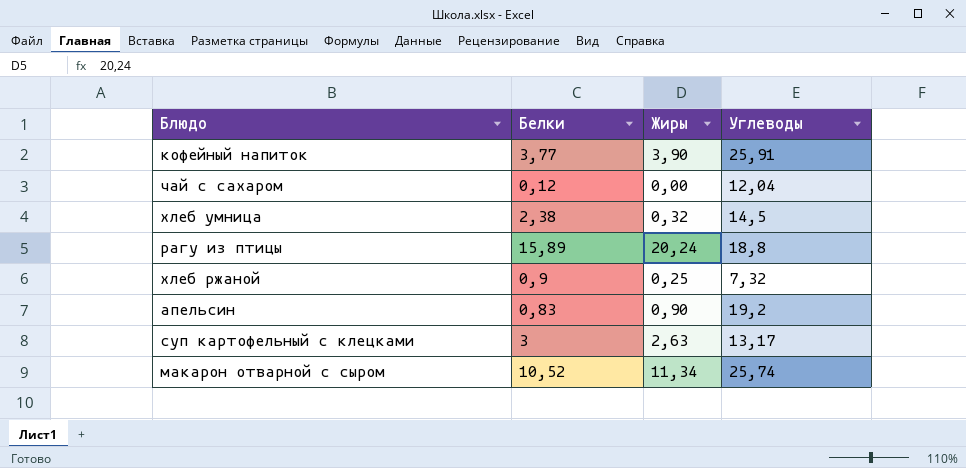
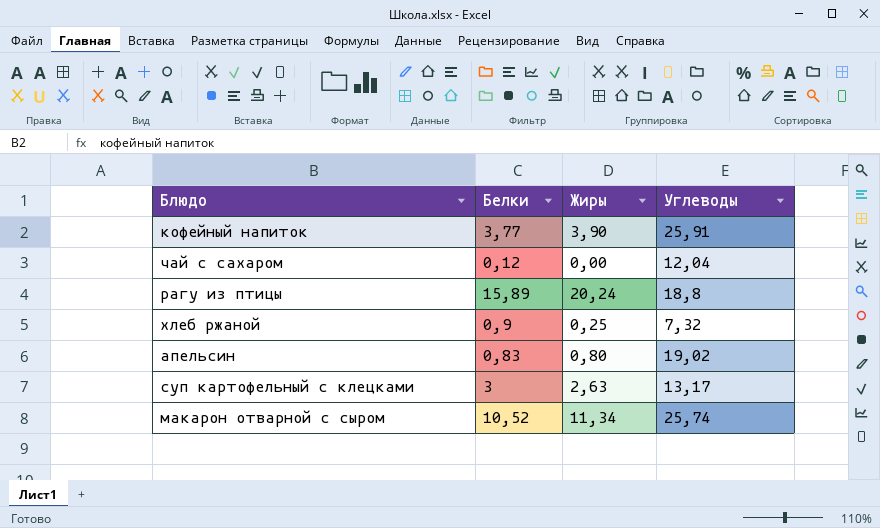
row хлеб умница: 2,38 | 0,32 | 14,5 -> none
апельсин | Жиры: 0,90 -> 0,80
апельсин | Углеводы: 19,2 -> 19,02

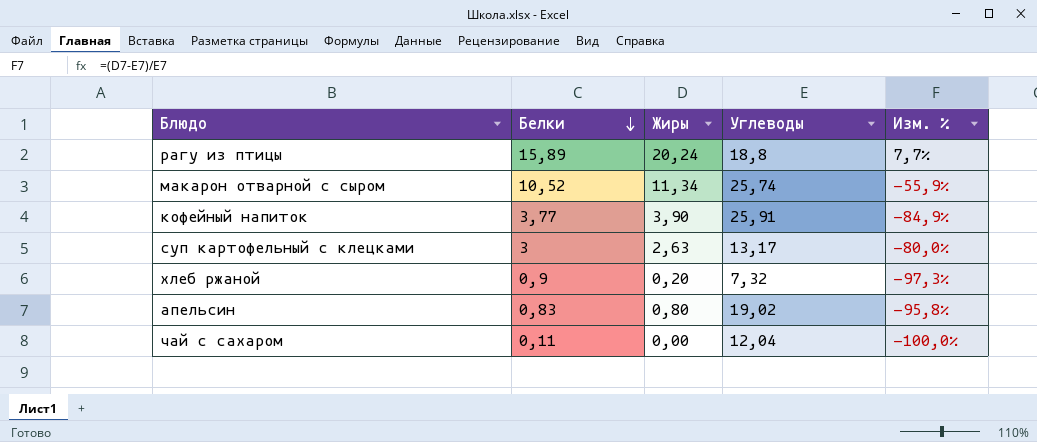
row order: none -> Белки descending
column Изм. % | formula: none -> ([Жиры] - [Углеводы]) / [Углеводы]
хлеб ржаной | Жиры: 0,25 -> 0,20
чай с сахаром | Белки: 0,12 -> 0,11

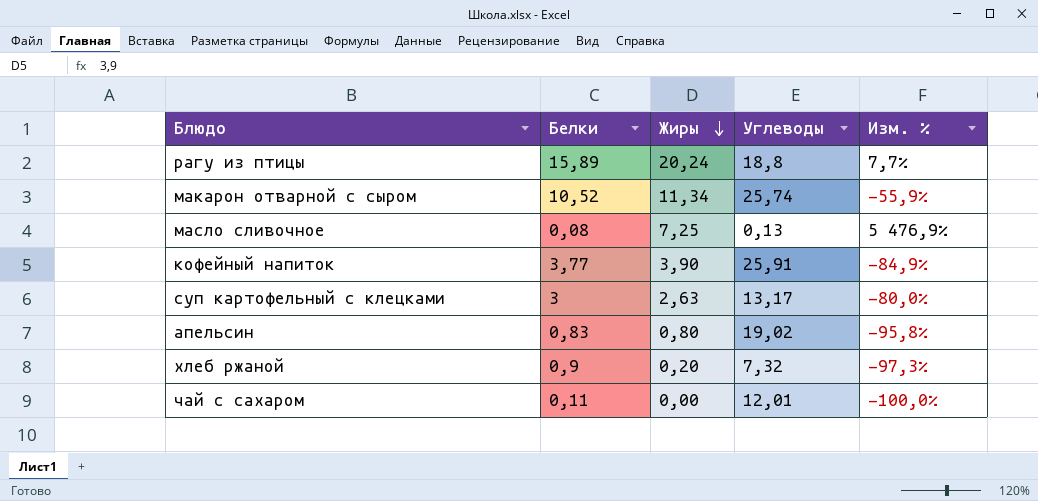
row order: Белки descending -> Жиры descending
row масло сливочное: none -> 0,08 | 7,25 | 0,13 | 5 476,9%
чай с сахаром | Углеводы: 12,04 -> 12,01

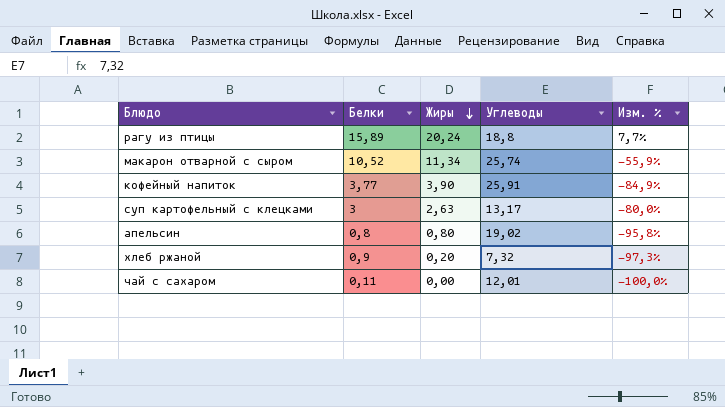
row масло сливочное: 0,08 | 7,25 | 0,13 | 5 476,9% -> none
апельсин | Белки: 0,83 -> 0,8

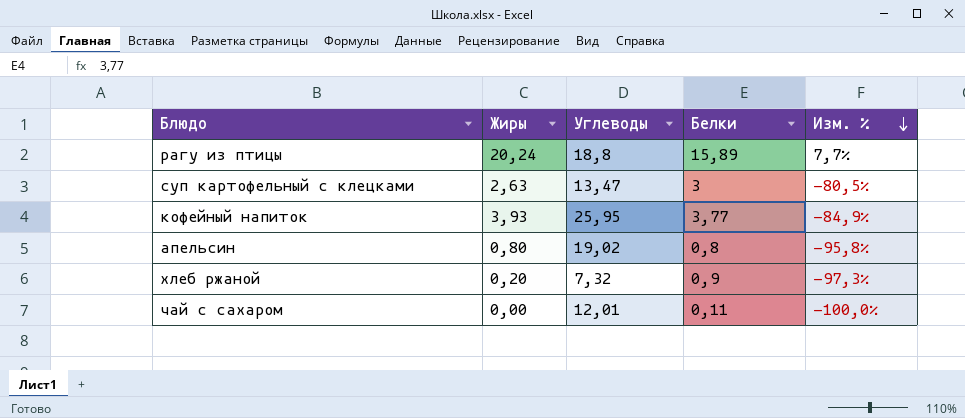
row order: Жиры descending -> Изм. % descending
column Белки | position: 2 -> 4
row макарон отварной с сыром: 10,52 | 11,34 | 25,74 | -55,9% -> none
суп картофельный с клецками | Углеводы: 13,17 -> 13,47
суп картофельный с клецками | Изм. %: -80,0% -> -80,5%
кофейный напиток | Жиры: 3,90 -> 3,93
кофейный напиток | Углеводы: 25,91 -> 25,95

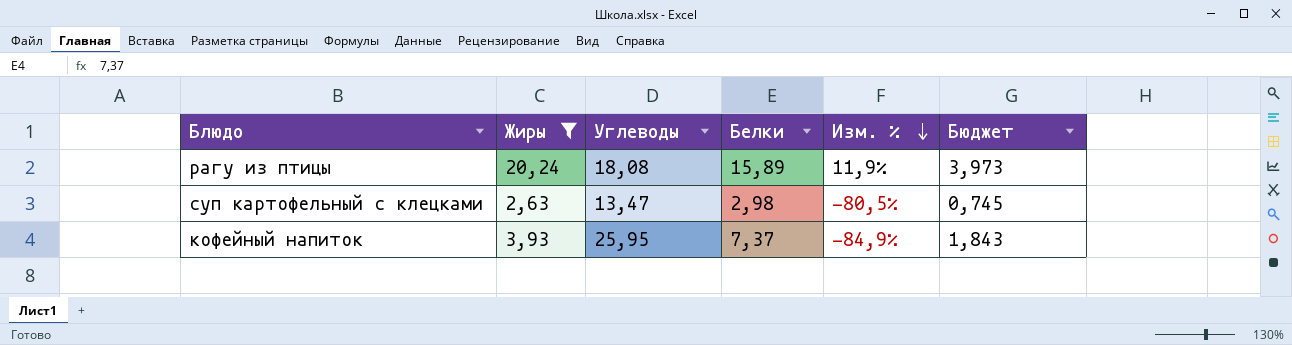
filter: none -> Жиры >= 2,63
column Бюджет | formula: none -> [Белки] * 0,25
рагу из птицы | Углеводы: 18,8 -> 18,08
рагу из птицы | Изм. %: 7,7% -> 11,9%
суп картофельный с клецками | Белки: 3 -> 2,98
кофейный напиток | Белки: 3,77 -> 7,37

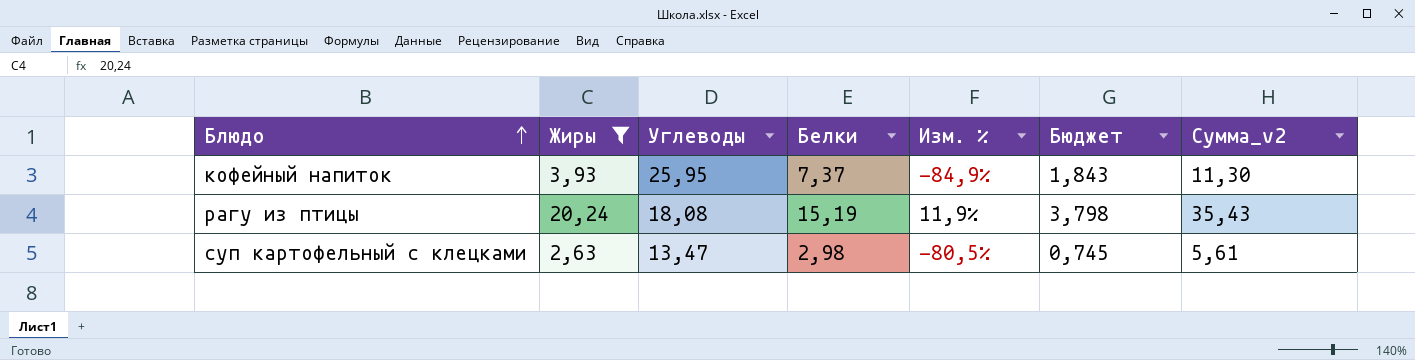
row order: Изм. % descending -> Блюдо ascending
column Сумма_v2 | formula: none -> [Жиры] + [Белки]
рагу из птицы | Белки: 15,89 -> 15,19
рагу из птицы | Бюджет: 3,973 -> 3,798

